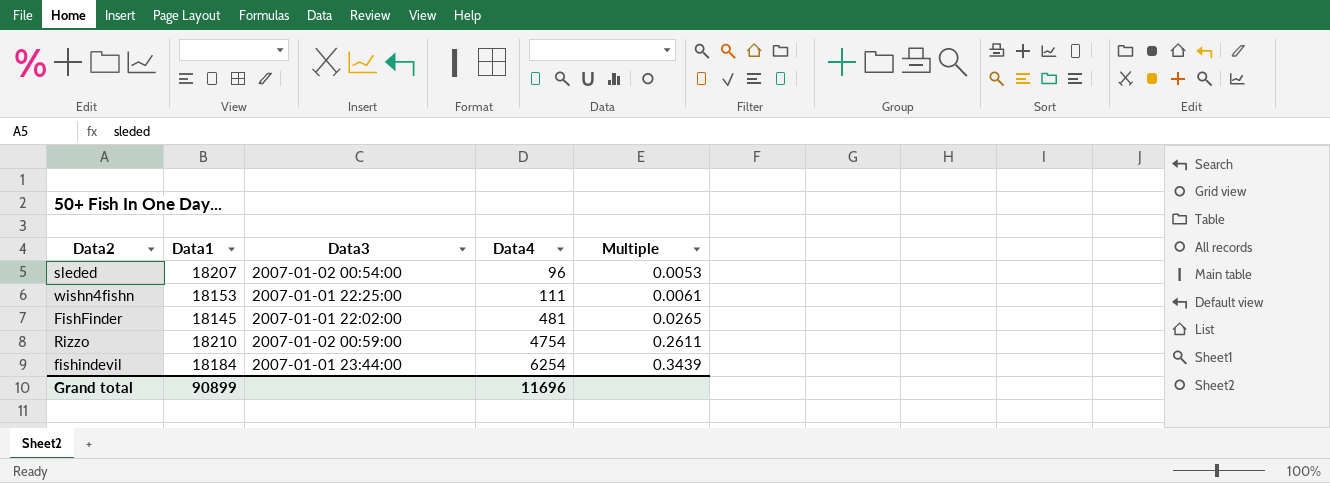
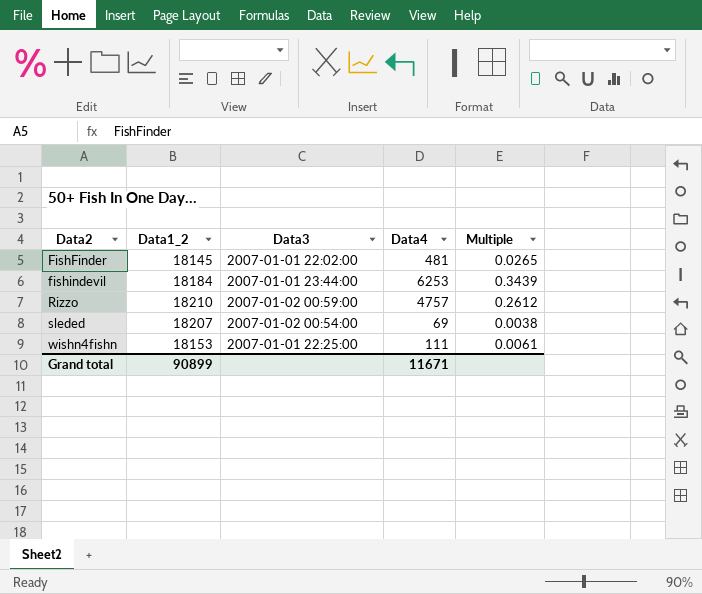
row order: Data4 ascending -> Data2 ascending
column name: Data1 -> Data1_2
fishindevil | Data4: 6254 -> 6253
Rizzo | Data4: 4754 -> 4757
Rizzo | Multiple: 0.2611 -> 0.2612
sleded | Data4: 96 -> 69
sleded | Multiple: 0.0053 -> 0.0038
Grand total | Data4: 11696 -> 11671

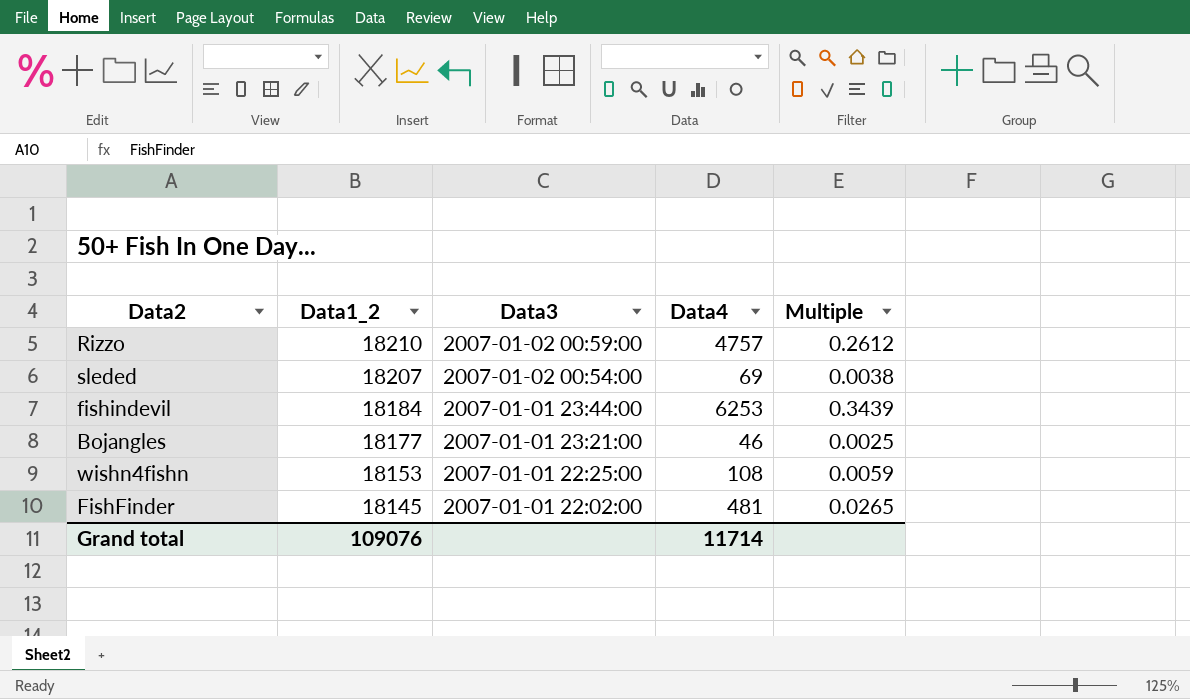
row order: Data2 ascending -> Data1_2 descending
row Bojangles: none -> 18177 | 2007-01-01 23:21:00 | 46 | 0.0025
wishn4fishn | Data4: 111 -> 108
wishn4fishn | Multiple: 0.0061 -> 0.0059
Grand total | Data1_2: 90899 -> 109076
Grand total | Data4: 11671 -> 11714

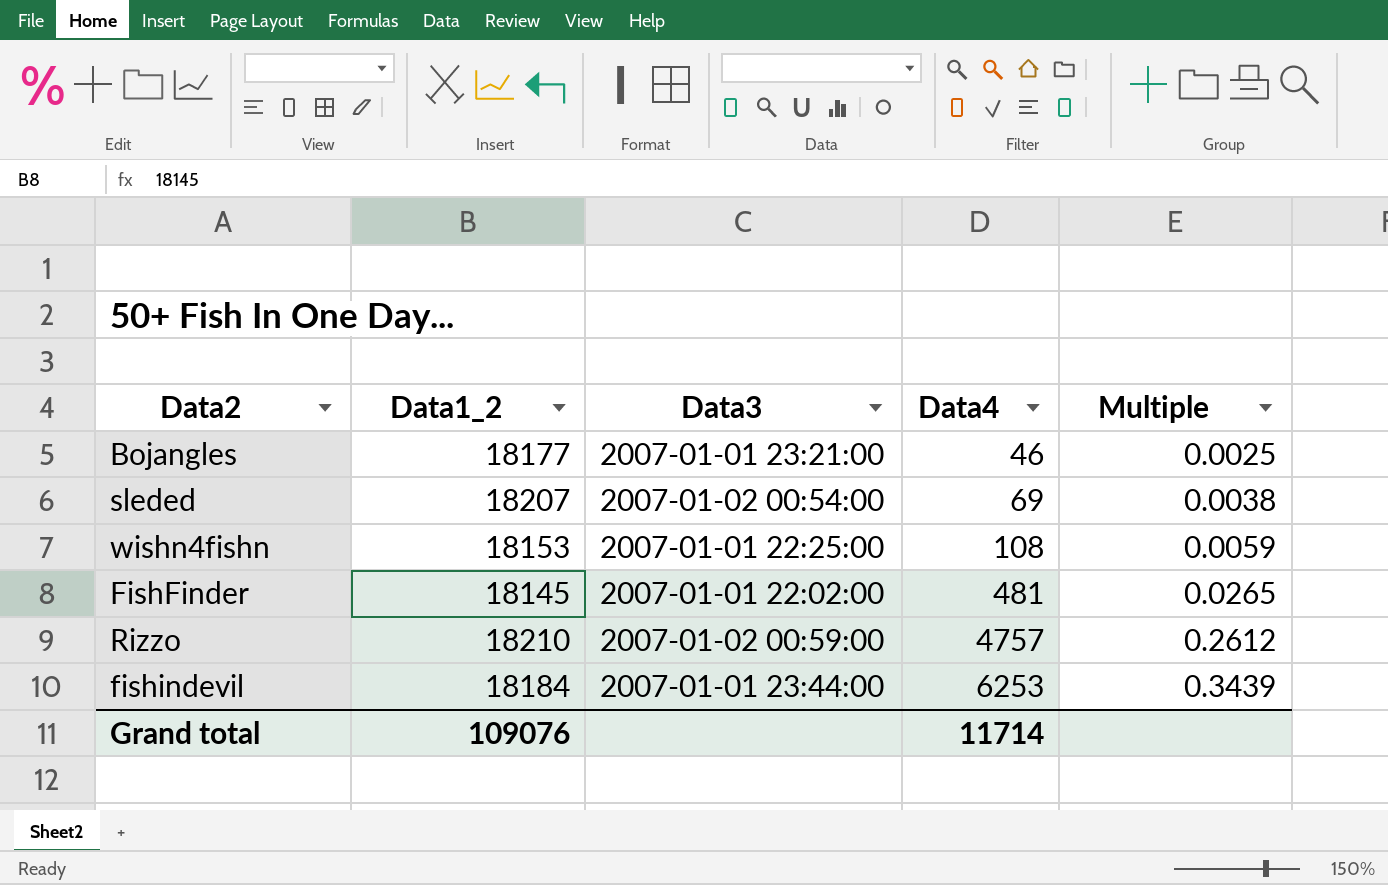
row order: Data1_2 descending -> Data4 ascending

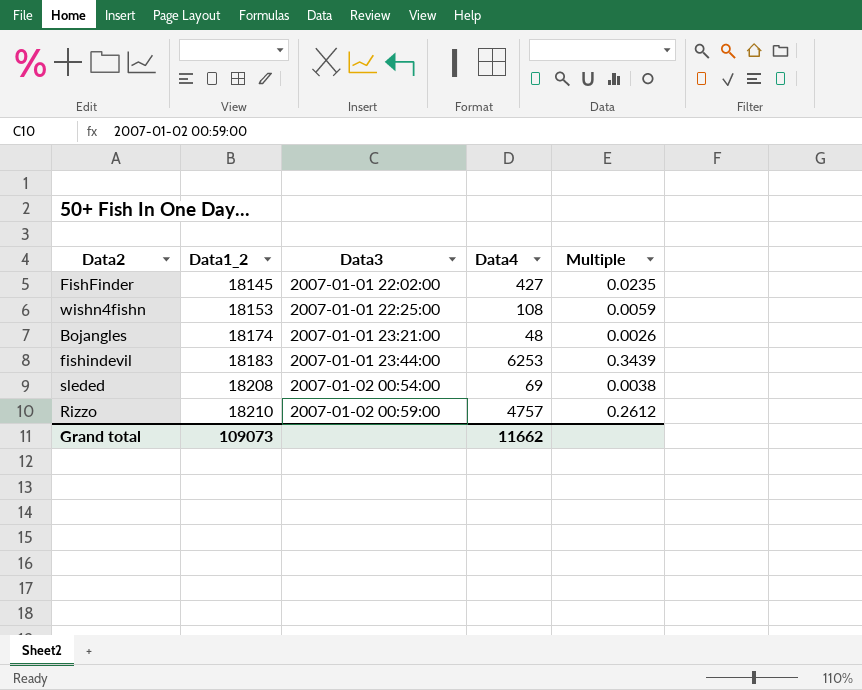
row order: Data4 ascending -> Data1_2 ascending
FishFinder | Data4: 481 -> 427
FishFinder | Multiple: 0.0265 -> 0.0235
Bojangles | Data1_2: 18177 -> 18174
Bojangles | Data4: 46 -> 48
Bojangles | Multiple: 0.0025 -> 0.0026
fishindevil | Data1_2: 18184 -> 18183
sleded | Data1_2: 18207 -> 18208
Grand total | Data1_2: 109076 -> 109073
Grand total | Data4: 11714 -> 11662

